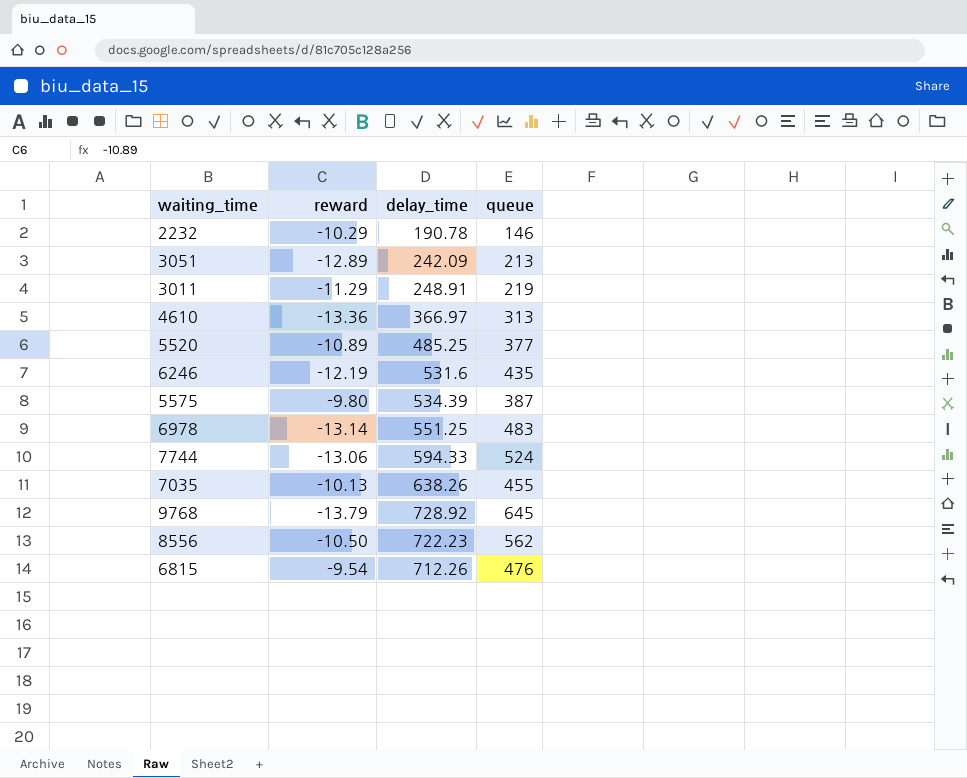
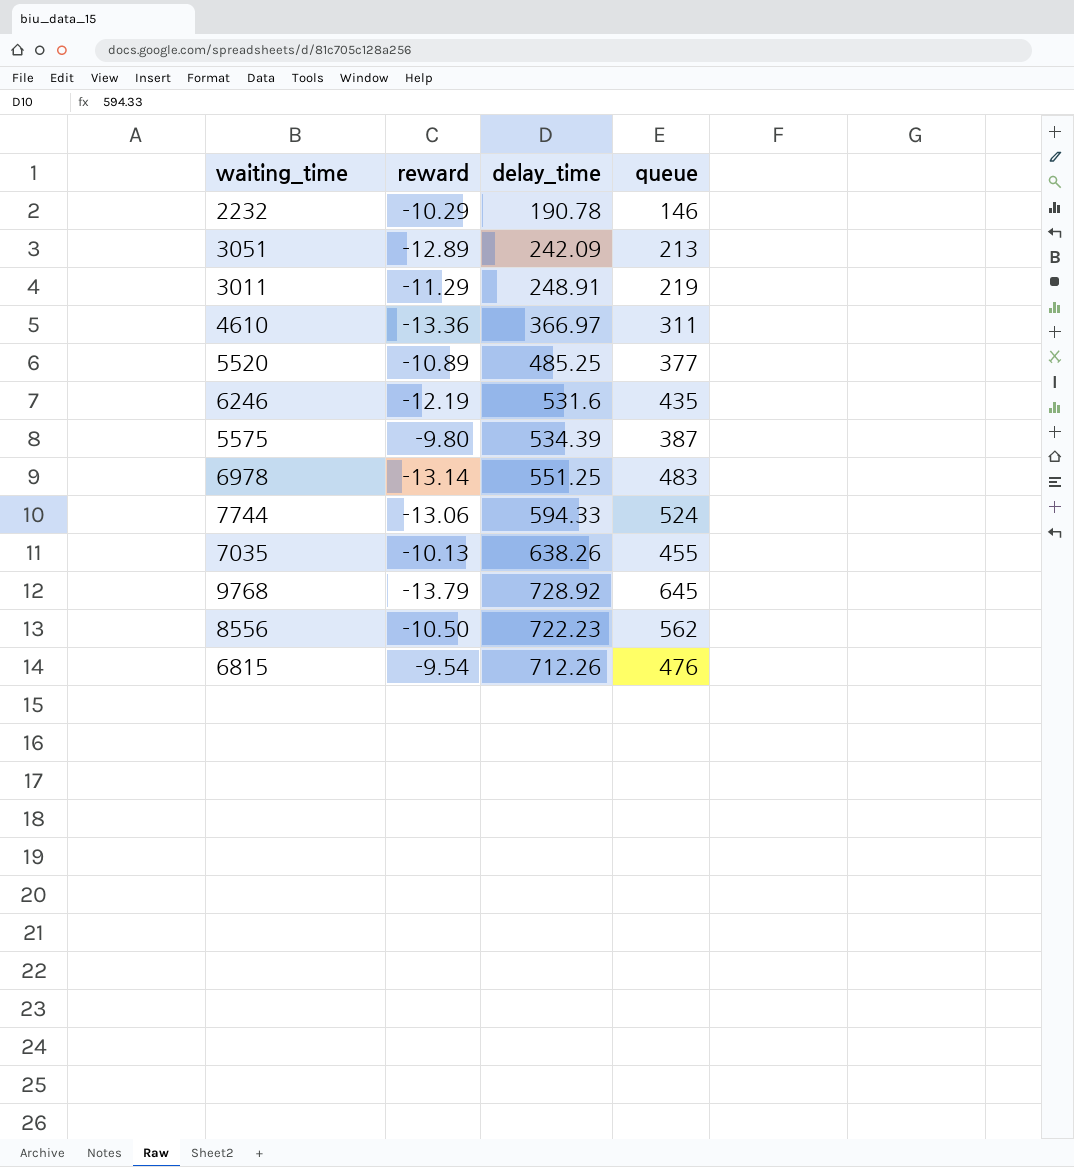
4610 | queue: 313 -> 311

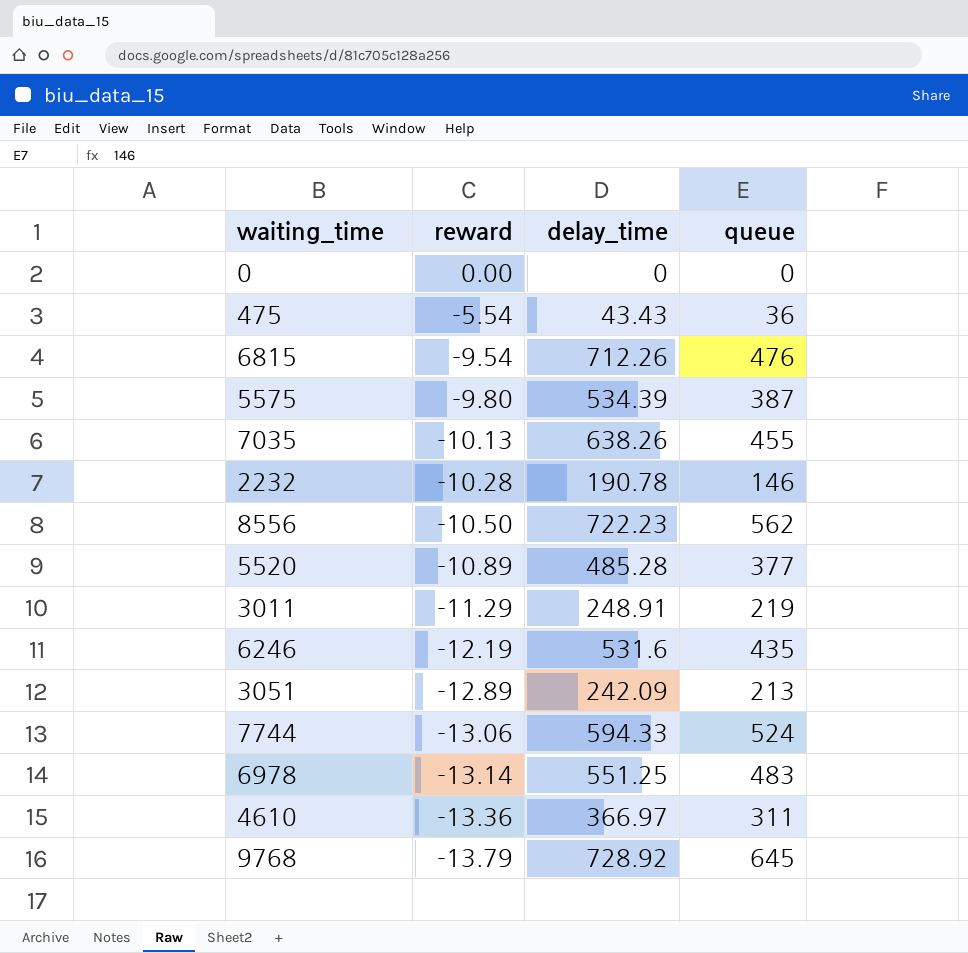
row order: none -> reward descending
row 0: none -> 0.00 | 0 | 0
row 475: none -> -5.54 | 43.43 | 36
2232 | reward: -10.29 -> -10.28
5520 | delay_time: 485.25 -> 485.28

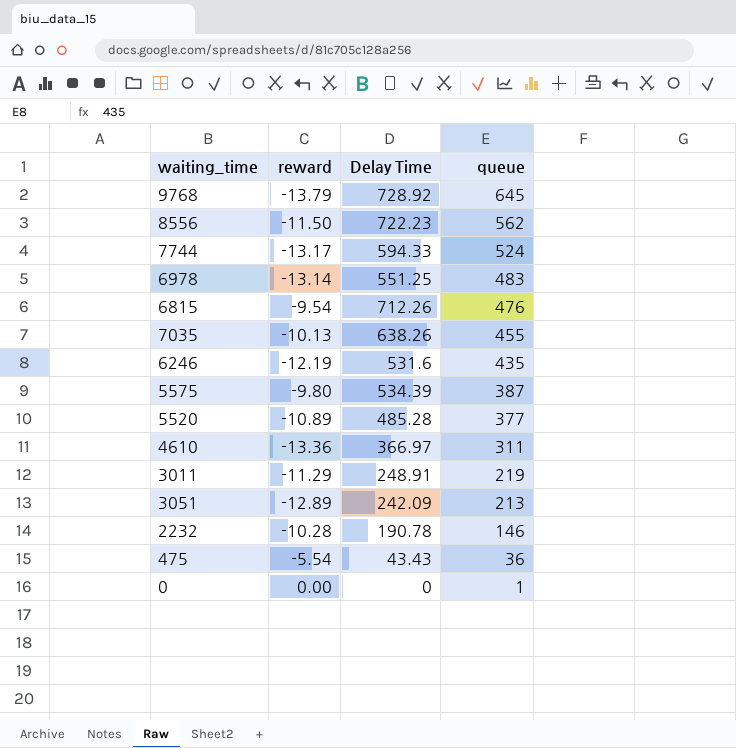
row order: reward descending -> queue descending
column name: delay_time -> Delay Time
8556 | reward: -10.50 -> -11.50
7744 | reward: -13.06 -> -13.17
0 | queue: 0 -> 1

